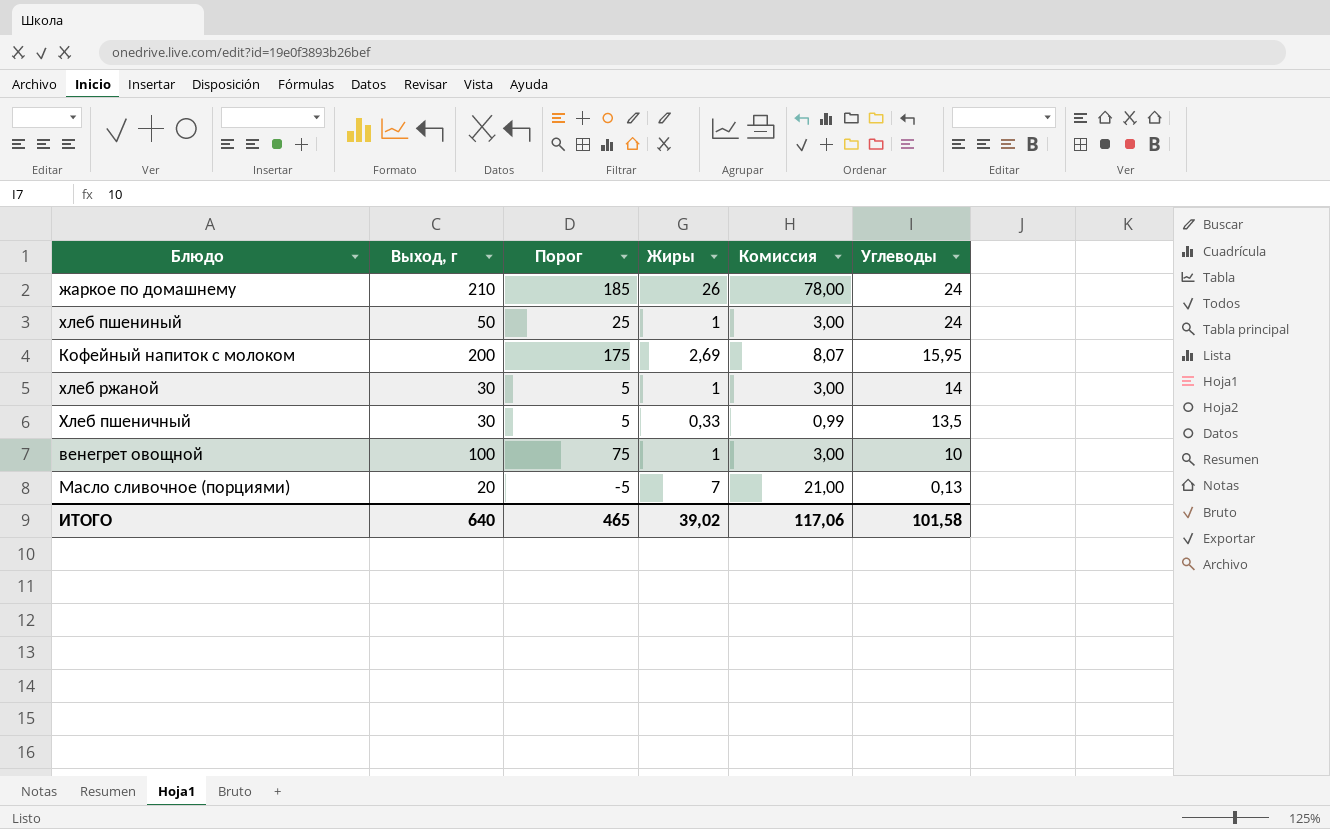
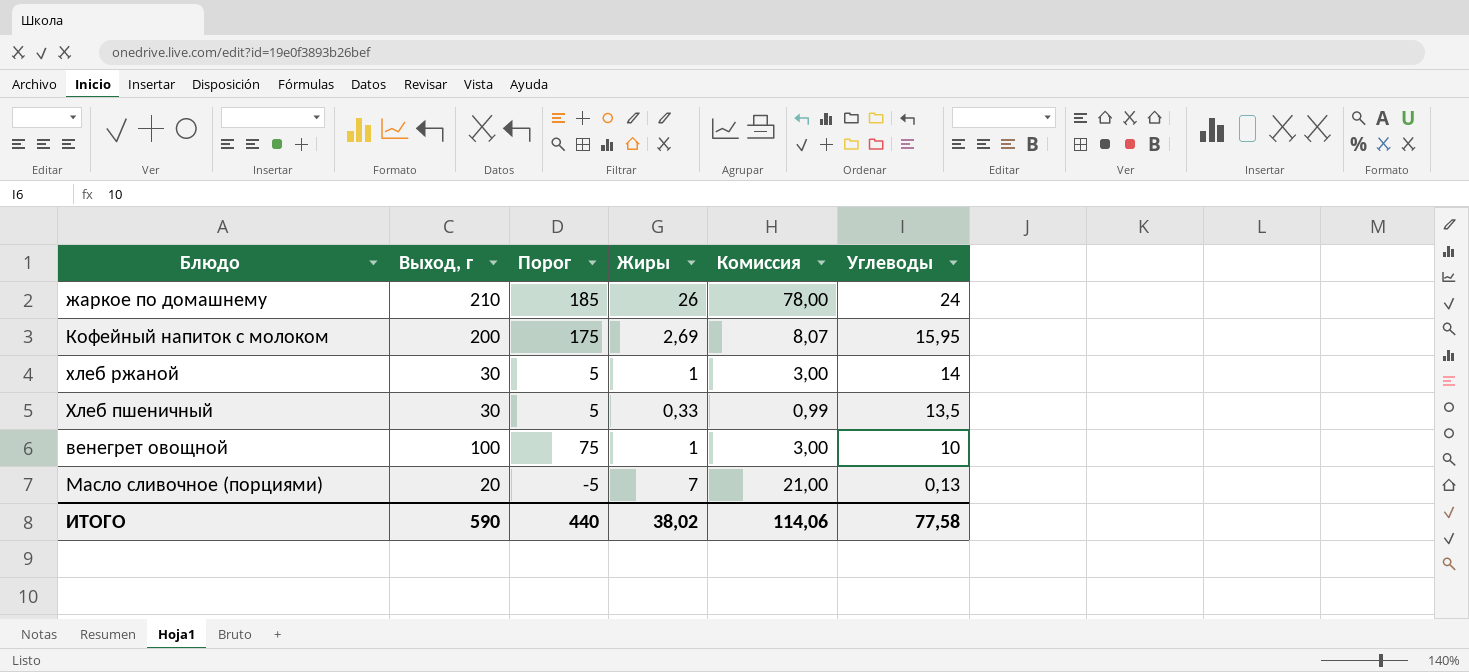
row хлеб пшениный: 50 | 25 | 1 | 3,00 | 24 -> none
ИТОГО | Выход, г: 640 -> 590
ИТОГО | Порог: 465 -> 440
ИТОГО | Жиры: 39,02 -> 38,02
ИТОГО | Комиссия: 117,06 -> 114,06
ИТОГО | Углеводы: 101,58 -> 77,58

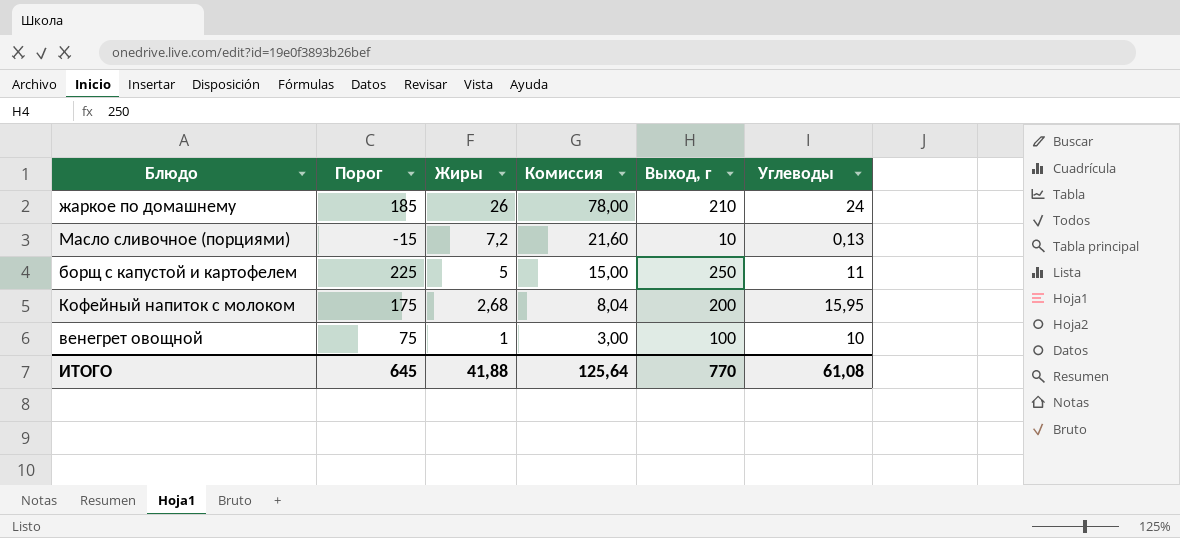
row order: Углеводы descending -> Жиры descending
column Выход, г | position: 2 -> 5
row хлеб ржаной: 30 | 5 | 1 | 3,00 | 14 -> none
row Хлеб пшеничный: 30 | 5 | 0,33 | 0,99 | 13,5 -> none
Масло сливочное (порциями) | Порог: -5 -> -15
Масло сливочное (порциями) | Жиры: 7 -> 7,2
Масло сливочное (порциями) | Комиссия: 21,00 -> 21,60
Масло сливочное (порциями) | Выход, г: 20 -> 10
row борщ с капустой и картофелем: none -> 225 | 5 | 15,00 | 250 | 11
Кофейный напиток с молоком | Жиры: 2,69 -> 2,68
Кофейный напиток с молоком | Комиссия: 8,07 -> 8,04
ИТОГО | Порог: 440 -> 645
ИТОГО | Жиры: 38,02 -> 41,88
ИТОГО | Комиссия: 114,06 -> 125,64
ИТОГО | Выход, г: 590 -> 770
ИТОГО | Углеводы: 77,58 -> 61,08

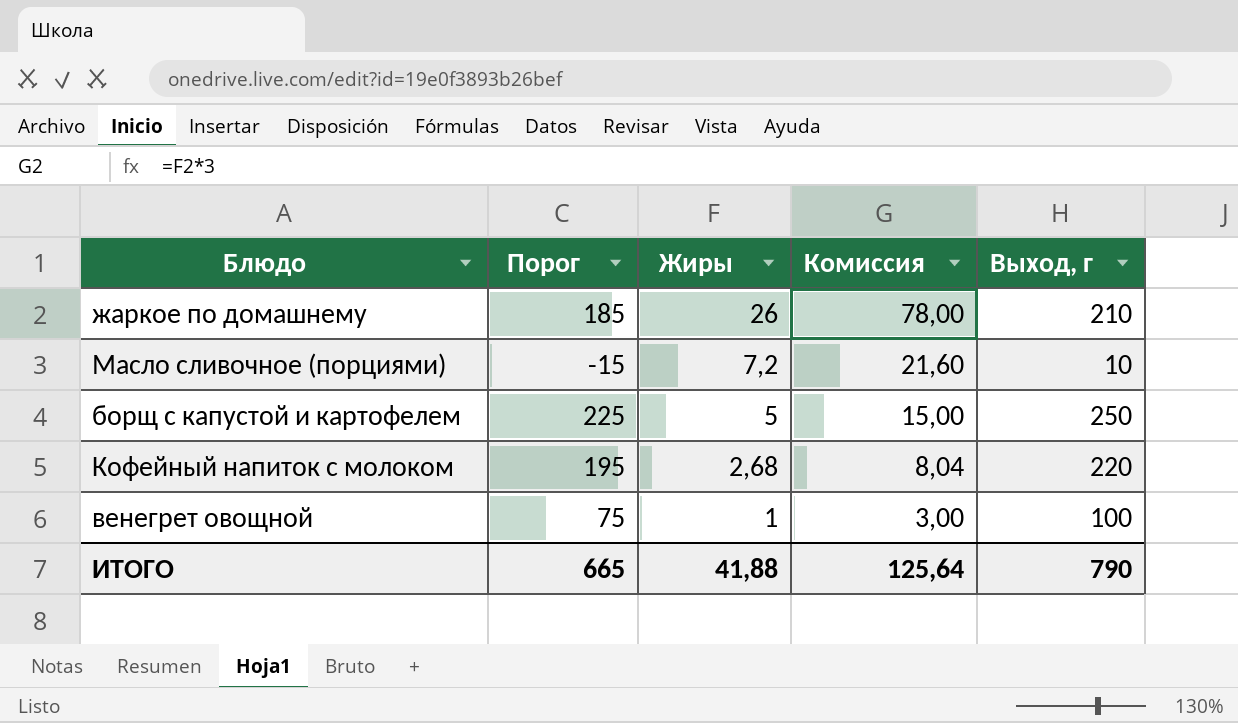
column Углеводы | position: 6 -> none
Кофейный напиток с молоком | Порог: 175 -> 195
Кофейный напиток с молоком | Выход, г: 200 -> 220
ИТОГО | Порог: 645 -> 665
ИТОГО | Выход, г: 770 -> 790

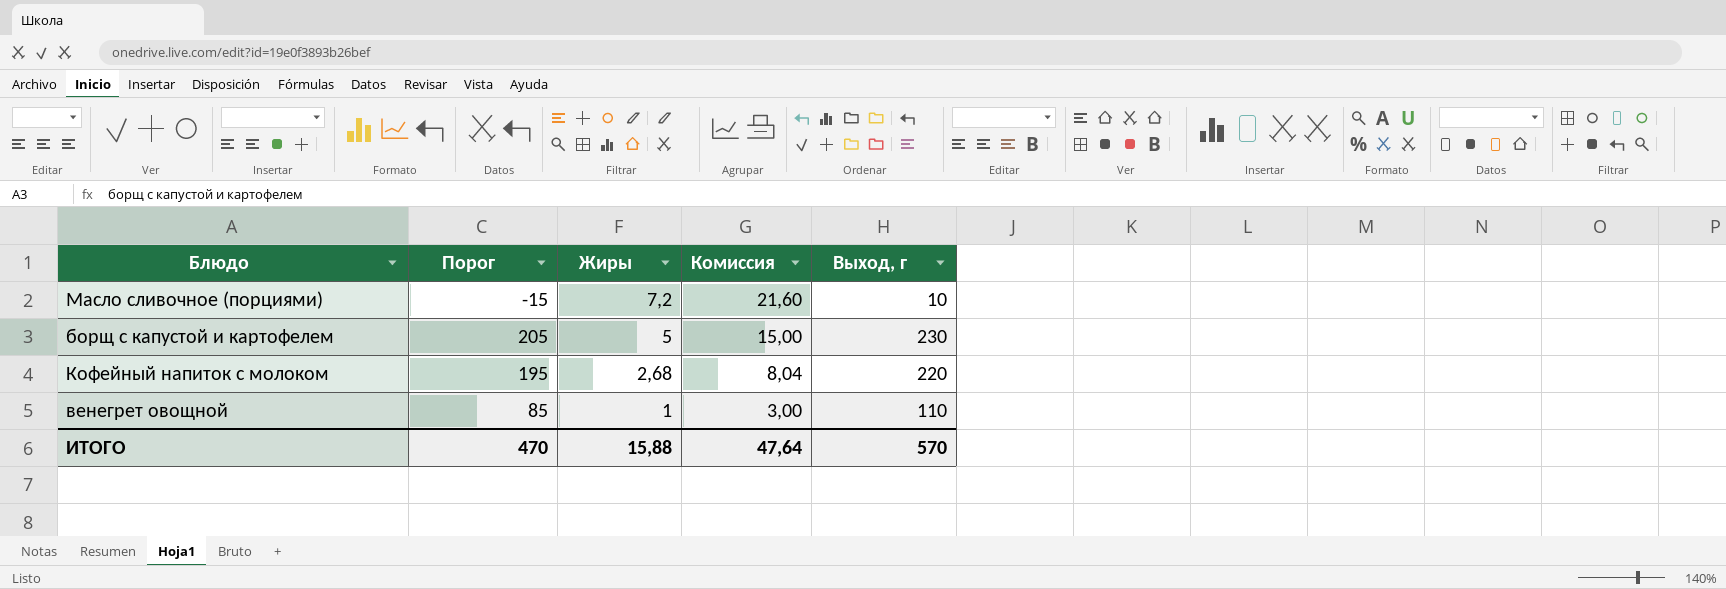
row жаркое по домашнему: 185 | 26 | 78,00 | 210 -> none
борщ с капустой и картофелем | Порог: 225 -> 205
борщ с капустой и картофелем | Выход, г: 250 -> 230
венегрет овощной | Порог: 75 -> 85
венегрет овощной | Выход, г: 100 -> 110
ИТОГО | Порог: 665 -> 470
ИТОГО | Жиры: 41,88 -> 15,88
ИТОГО | Комиссия: 125,64 -> 47,64
ИТОГО | Выход, г: 790 -> 570

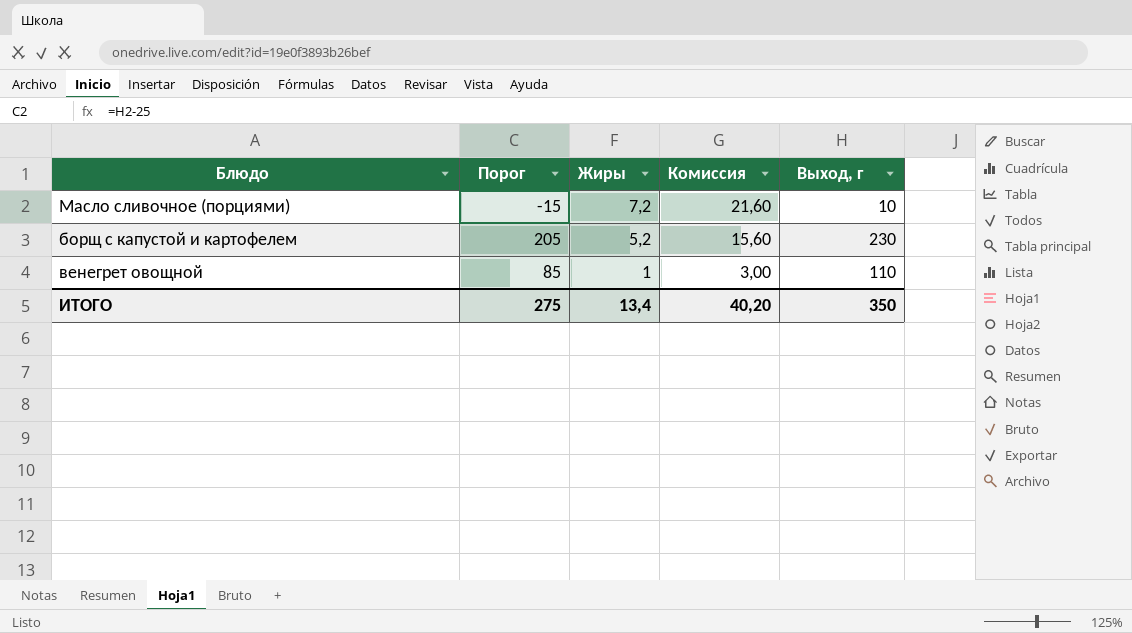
row Кофейный напиток с молоком: 195 | 2,68 | 8,04 | 220 -> none
борщ с капустой и картофелем | Жиры: 5 -> 5,2
борщ с капустой и картофелем | Комиссия: 15,00 -> 15,60
ИТОГО | Порог: 470 -> 275
ИТОГО | Жиры: 15,88 -> 13,4
ИТОГО | Комиссия: 47,64 -> 40,20
ИТОГО | Выход, г: 570 -> 350

